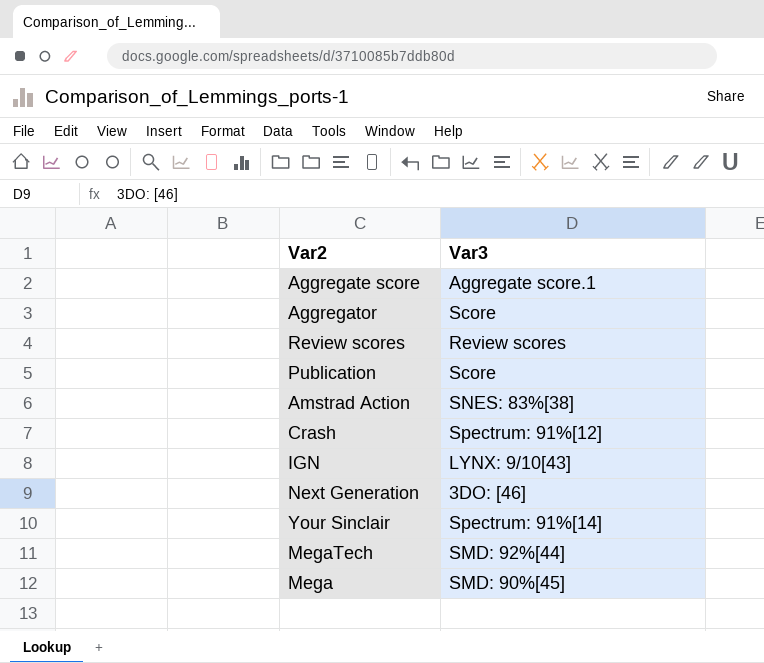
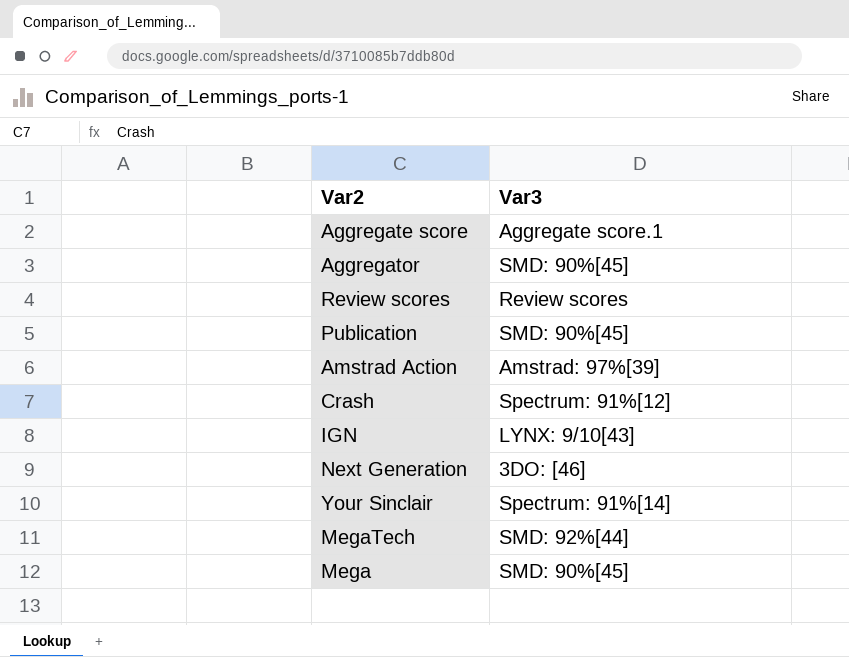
Aggregator | Var3: Score -> SMD: 90%[45]
Publication | Var3: Score -> SMD: 90%[45]
Amstrad Action | Var3: SNES: 83%[38] -> Amstrad: 97%[39]

